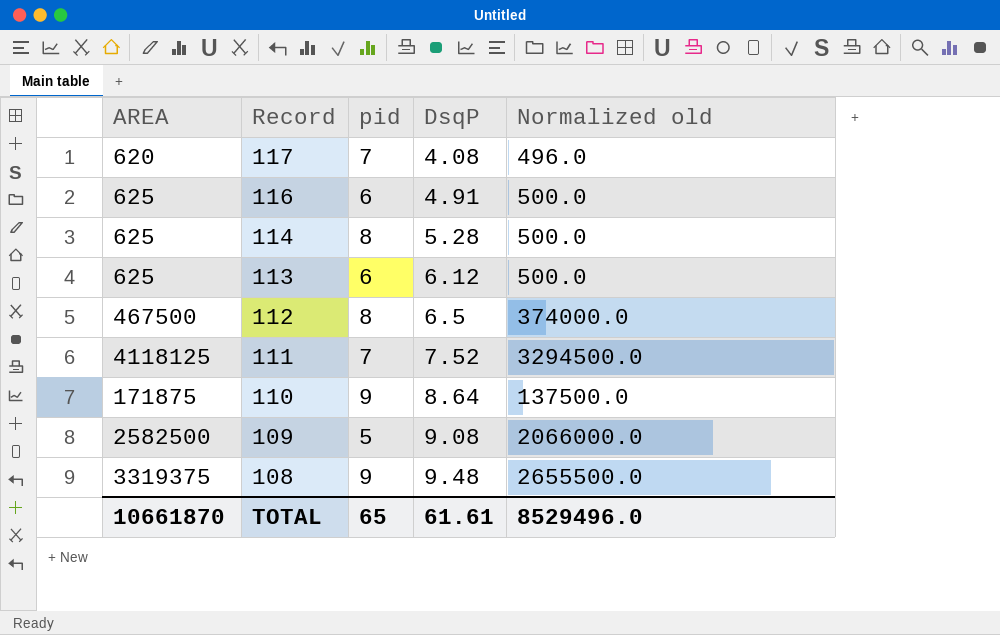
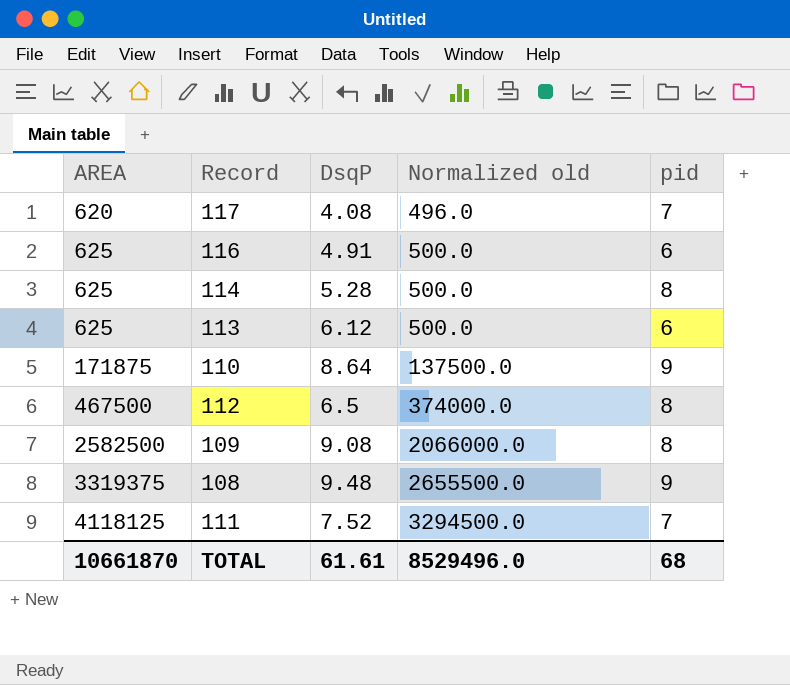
row order: Record descending -> AREA ascending
column pid | position: 3 -> 5
109 | pid: 5 -> 8
TOTAL | pid: 65 -> 68

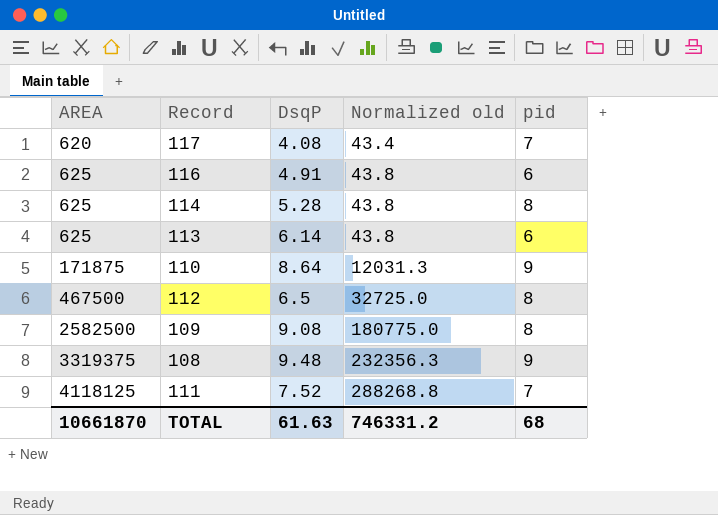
column Normalized old | formula: [AREA] * 0.8 -> [AREA] * 0.07
113 | DsqP: 6.12 -> 6.14
TOTAL | DsqP: 61.61 -> 61.63
TOTAL | Normalized old: 8529496.0 -> 746331.2

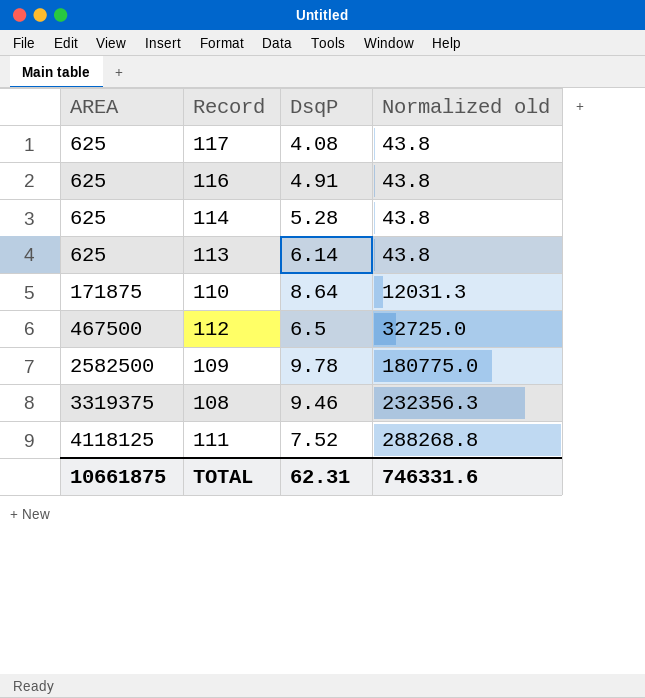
column pid | position: 5 -> none
117 | AREA: 620 -> 625
117 | Normalized old: 43.4 -> 43.8
109 | DsqP: 9.08 -> 9.78
108 | DsqP: 9.48 -> 9.46
TOTAL | AREA: 10661870 -> 10661875
TOTAL | DsqP: 61.63 -> 62.31
TOTAL | Normalized old: 746331.2 -> 746331.6

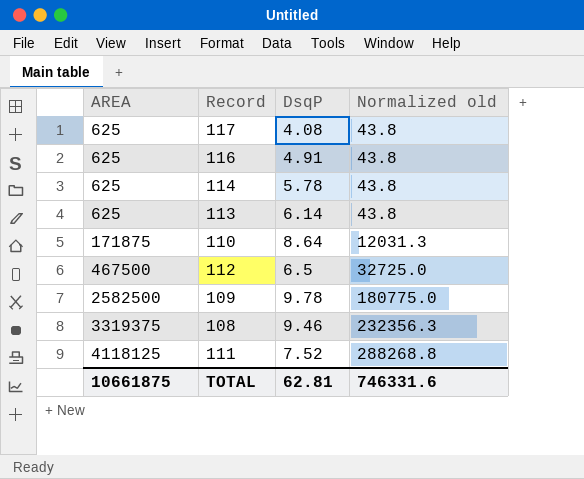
114 | DsqP: 5.28 -> 5.78
TOTAL | DsqP: 62.31 -> 62.81

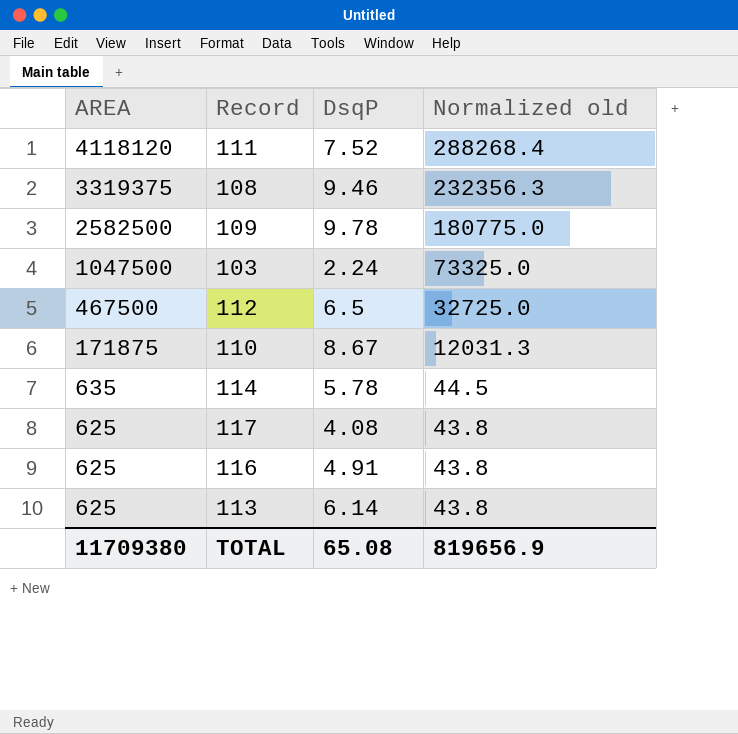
row order: AREA ascending -> AREA descending
111 | AREA: 4118125 -> 4118120
111 | Normalized old: 288268.8 -> 288268.4
row 103: none -> 1047500 | 2.24 | 73325.0
110 | DsqP: 8.64 -> 8.67
114 | AREA: 625 -> 635
114 | Normalized old: 43.8 -> 44.5
TOTAL | AREA: 10661875 -> 11709380
TOTAL | DsqP: 62.81 -> 65.08
TOTAL | Normalized old: 746331.6 -> 819656.9

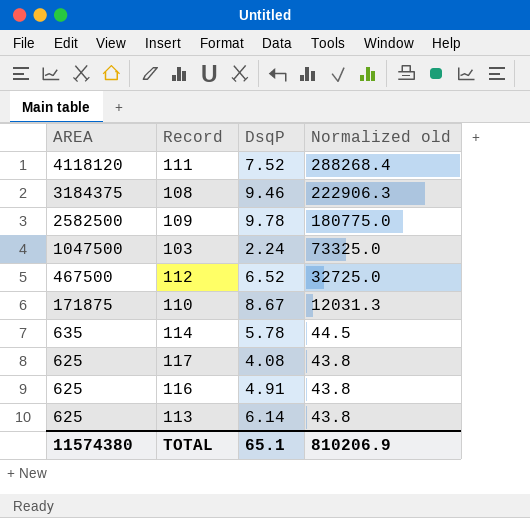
108 | AREA: 3319375 -> 3184375
108 | Normalized old: 232356.3 -> 222906.3
112 | DsqP: 6.5 -> 6.52
TOTAL | AREA: 11709380 -> 11574380
TOTAL | DsqP: 65.08 -> 65.1
TOTAL | Normalized old: 819656.9 -> 810206.9

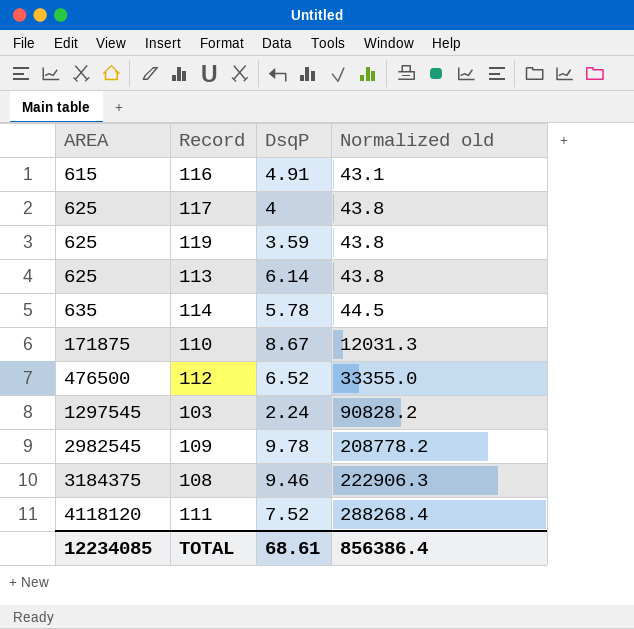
row order: AREA descending -> AREA ascending
116 | AREA: 625 -> 615
116 | Normalized old: 43.8 -> 43.1
117 | DsqP: 4.08 -> 4
row 119: none -> 625 | 3.59 | 43.8
112 | AREA: 467500 -> 476500
112 | Normalized old: 32725.0 -> 33355.0
103 | AREA: 1047500 -> 1297545
103 | Normalized old: 73325.0 -> 90828.2
109 | AREA: 2582500 -> 2982545
109 | Normalized old: 180775.0 -> 208778.2
TOTAL | AREA: 11574380 -> 12234085
TOTAL | DsqP: 65.1 -> 68.61
TOTAL | Normalized old: 810206.9 -> 856386.4

